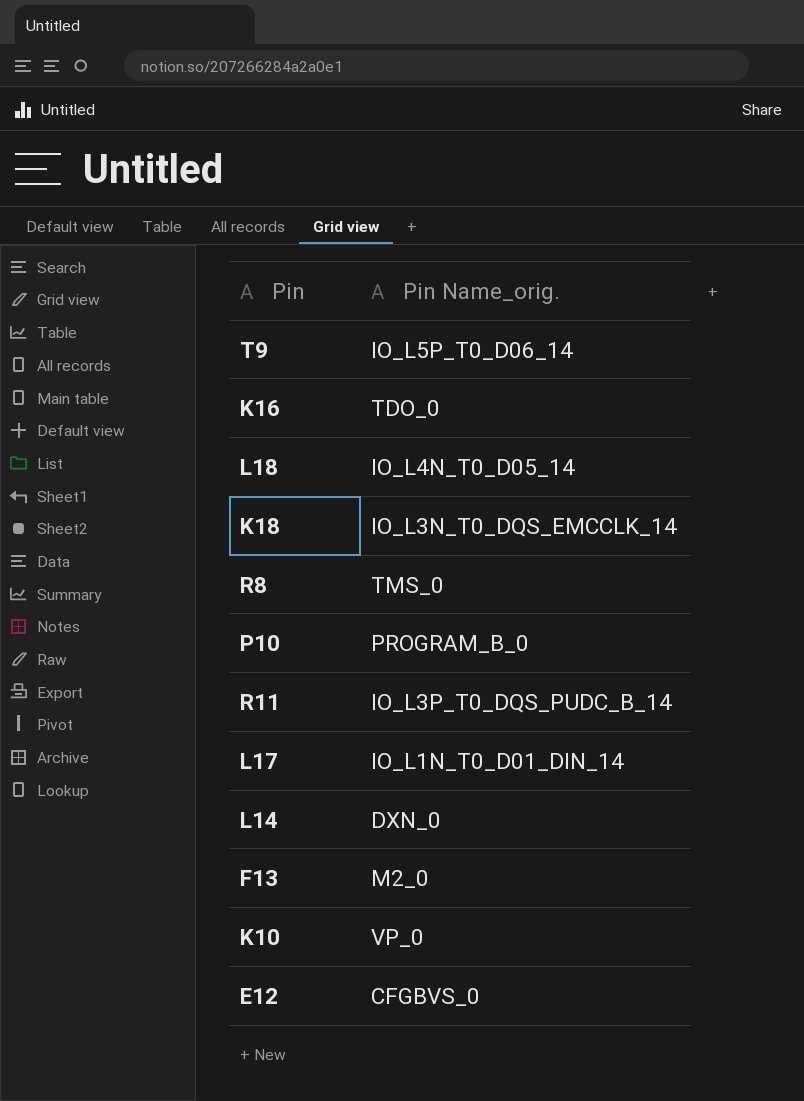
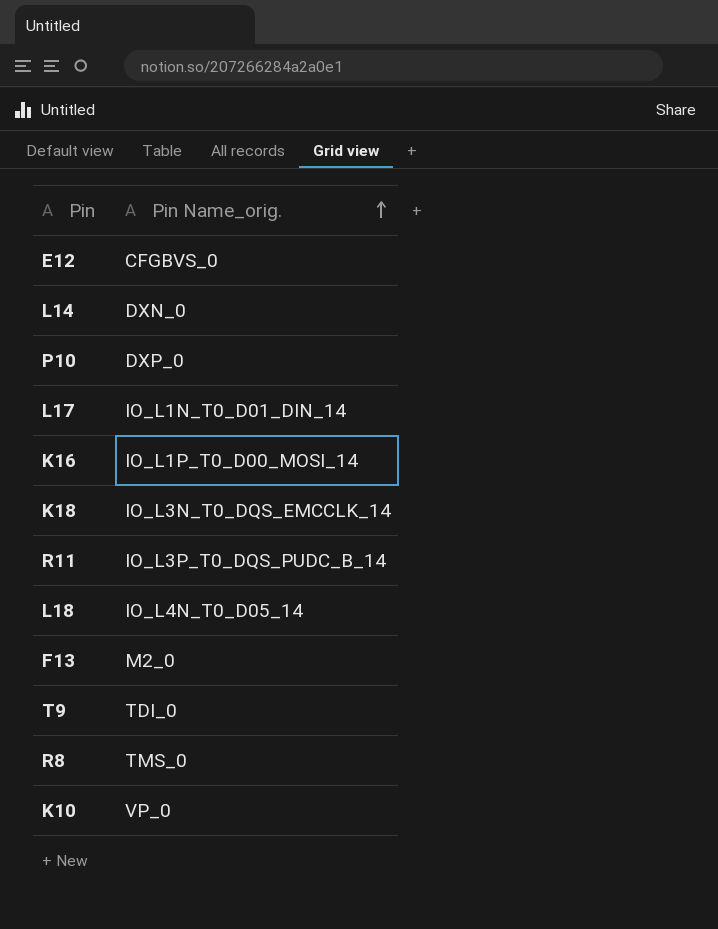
row order: none -> Pin Name_orig. ascending
P10 | Pin Name_orig.: PROGRAM_B_0 -> DXP_0
K16 | Pin Name_orig.: TDO_0 -> IO_L1P_T0_D00_MOSI_14
T9 | Pin Name_orig.: IO_L5P_T0_D06_14 -> TDI_0

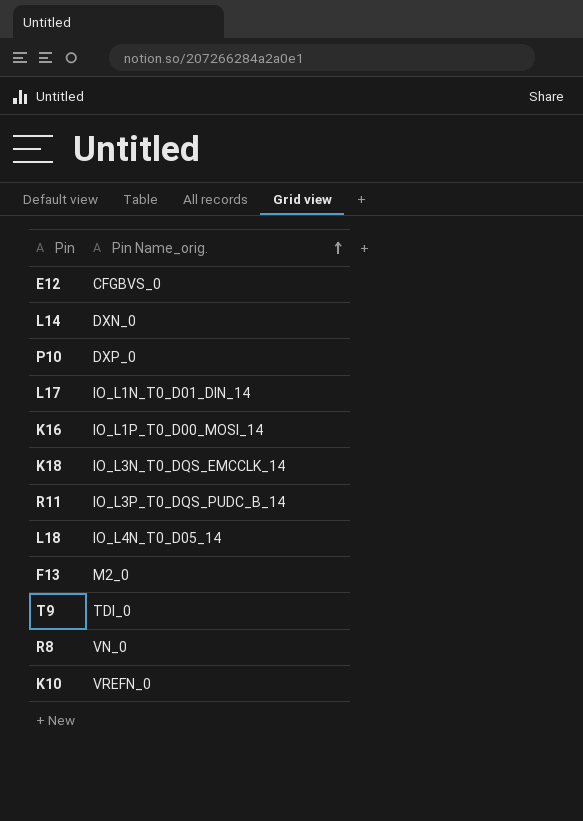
R8 | Pin Name_orig.: TMS_0 -> VN_0
K10 | Pin Name_orig.: VP_0 -> VREFN_0

